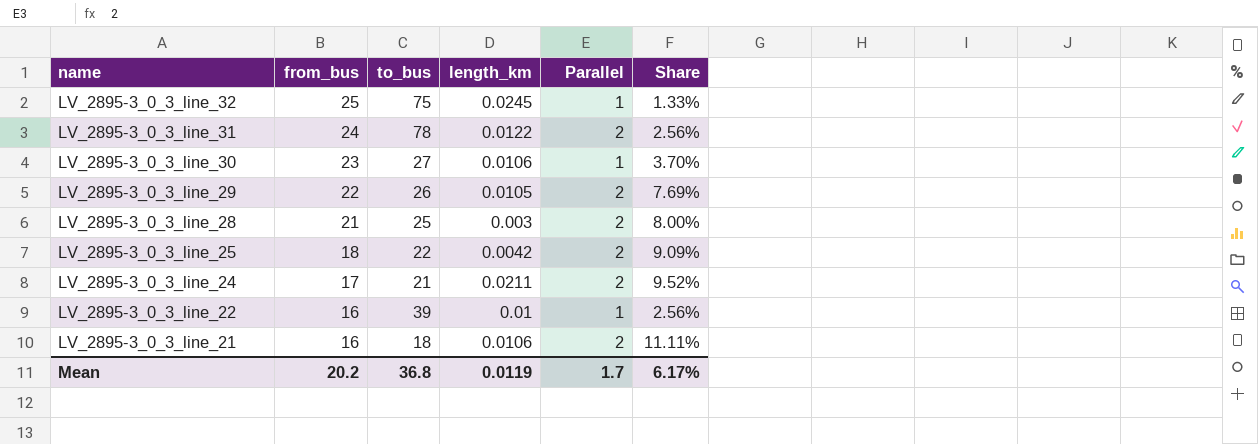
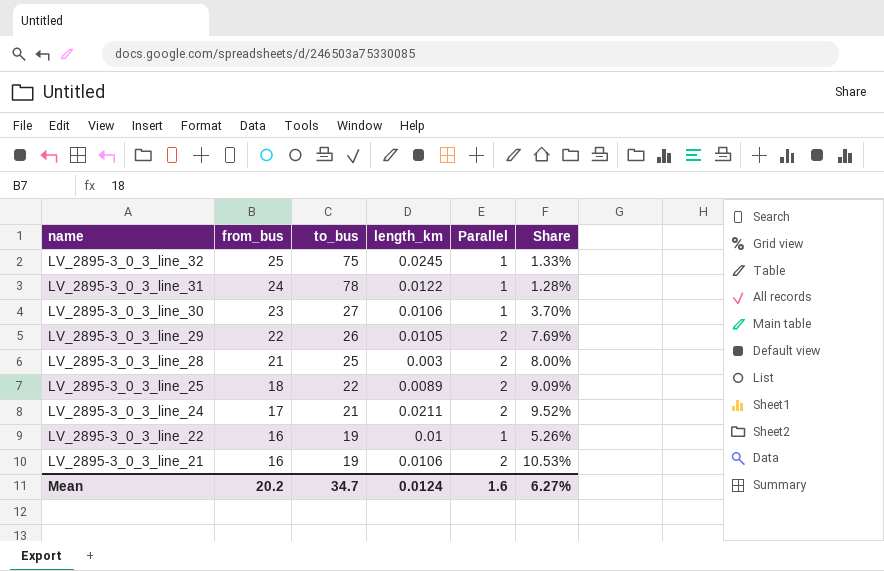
LV_2895-3_0_3_line_31 | Parallel: 2 -> 1
LV_2895-3_0_3_line_31 | Share: 2.56% -> 1.28%
LV_2895-3_0_3_line_25 | length_km: 0.0042 -> 0.0089
LV_2895-3_0_3_line_22 | to_bus: 39 -> 19
LV_2895-3_0_3_line_22 | Share: 2.56% -> 5.26%
LV_2895-3_0_3_line_21 | to_bus: 18 -> 19
LV_2895-3_0_3_line_21 | Share: 11.11% -> 10.53%
Mean | to_bus: 36.8 -> 34.7
Mean | length_km: 0.0119 -> 0.0124
Mean | Parallel: 1.7 -> 1.6
Mean | Share: 6.17% -> 6.27%

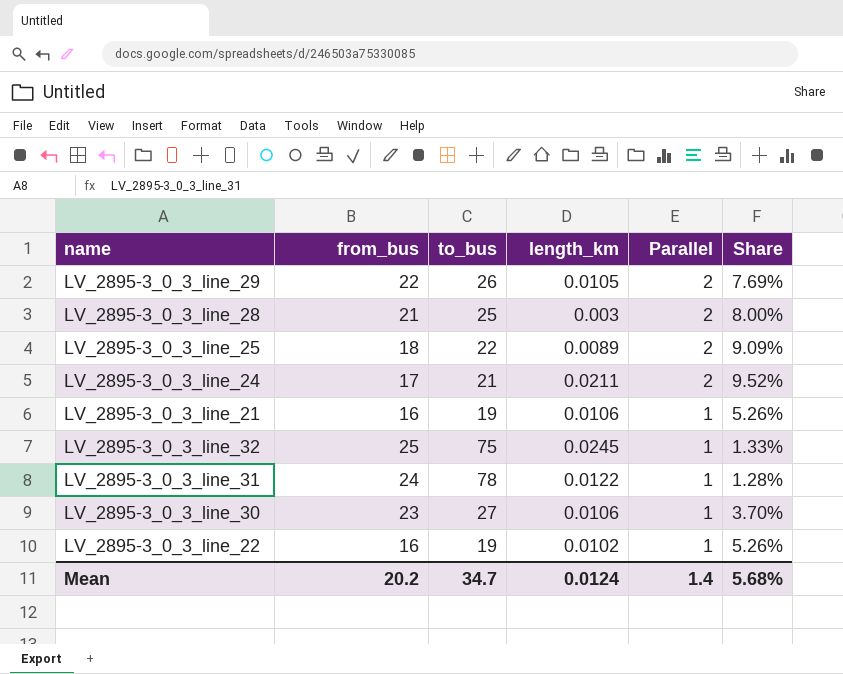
row order: name descending -> Parallel descending
LV_2895-3_0_3_line_21 | Parallel: 2 -> 1
LV_2895-3_0_3_line_21 | Share: 10.53% -> 5.26%
LV_2895-3_0_3_line_22 | length_km: 0.01 -> 0.0102
Mean | Parallel: 1.6 -> 1.4
Mean | Share: 6.27% -> 5.68%

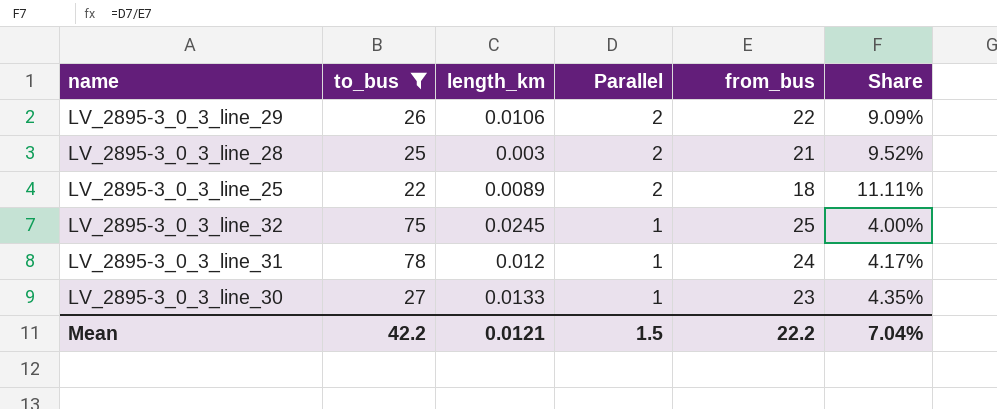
filter: none -> to_bus >= 22
column from_bus | position: 2 -> 5
column Share | formula: [Parallel] / [to_bus] -> [Parallel] / [from_bus]
LV_2895-3_0_3_line_29 | length_km: 0.0105 -> 0.0106
LV_2895-3_0_3_line_31 | length_km: 0.0122 -> 0.012
LV_2895-3_0_3_line_30 | length_km: 0.0106 -> 0.0133
Mean | to_bus: 34.7 -> 42.2
Mean | length_km: 0.0124 -> 0.0121
Mean | Parallel: 1.4 -> 1.5
Mean | from_bus: 20.2 -> 22.2
Mean | Share: 5.68% -> 7.04%

